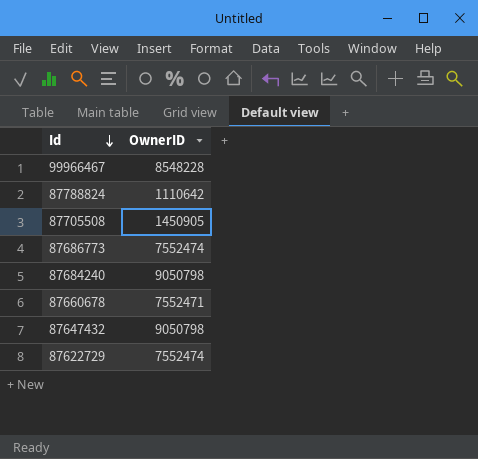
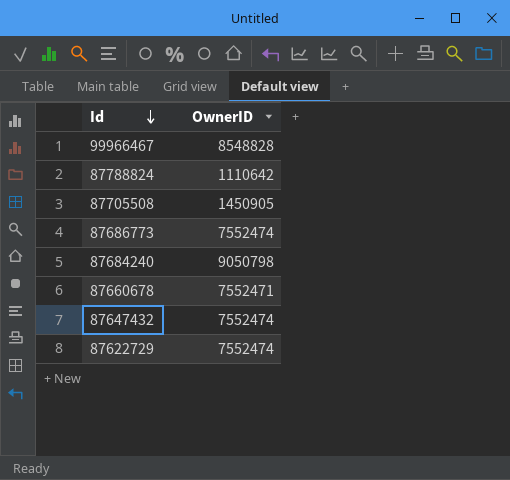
99966467 | OwnerID: 8548228 -> 8548828
87647432 | OwnerID: 9050798 -> 7552474

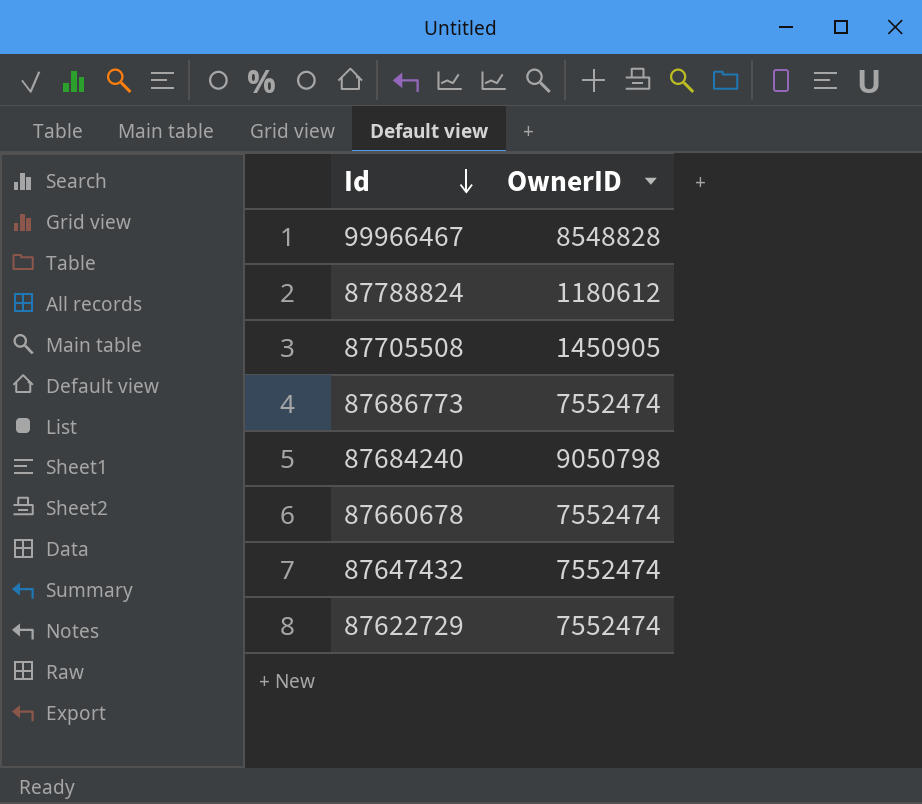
87788824 | OwnerID: 1110642 -> 1180612
87660678 | OwnerID: 7552471 -> 7552474

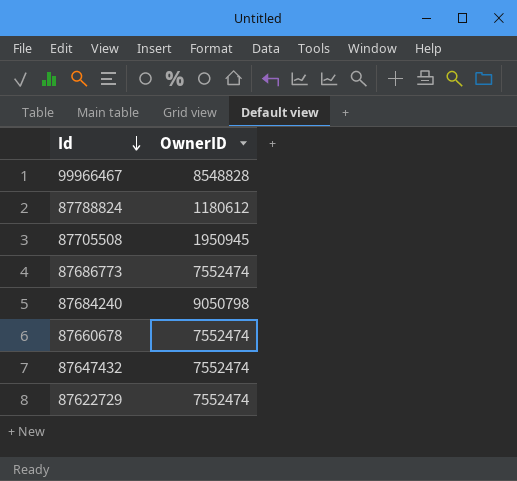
87705508 | OwnerID: 1450905 -> 1950945

